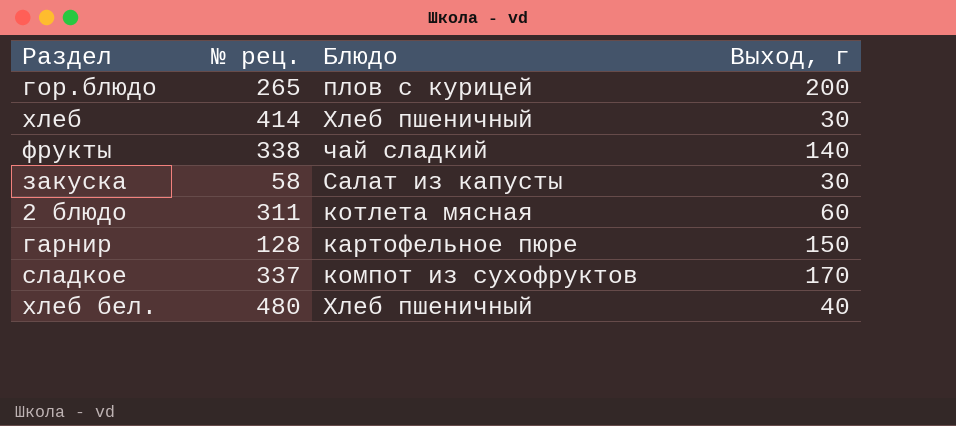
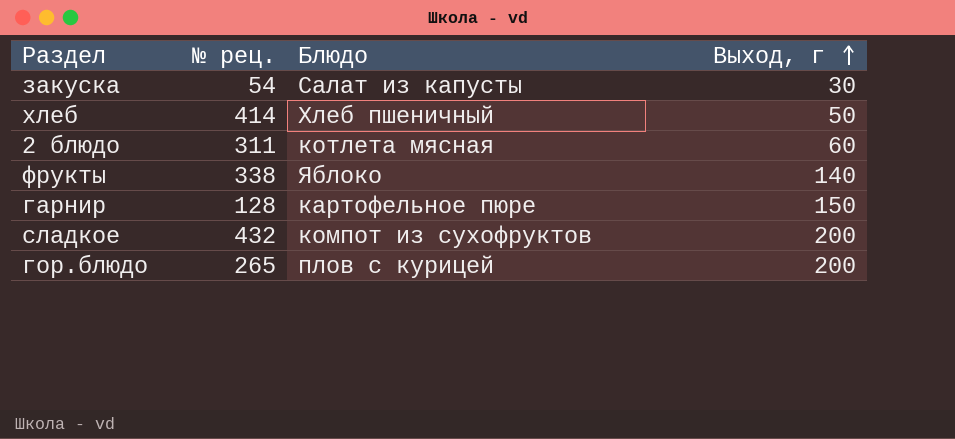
row order: none -> Выход, г ascending
row хлеб бел.: 480 | Хлеб пшеничный | 40 -> none
закуска | № рец.: 58 -> 54
хлеб | Выход, г: 30 -> 50
фрукты | Блюдо: чай сладкий -> Яблоко
сладкое | № рец.: 337 -> 432
сладкое | Выход, г: 170 -> 200

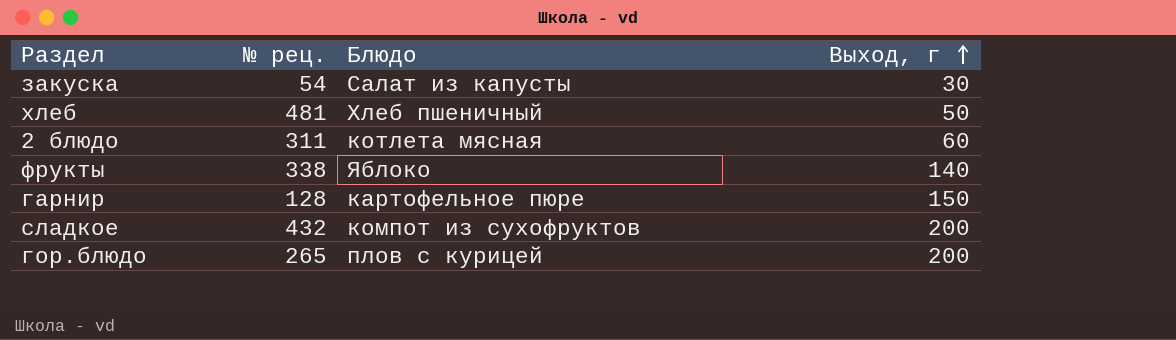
хлеб | № рец.: 414 -> 481

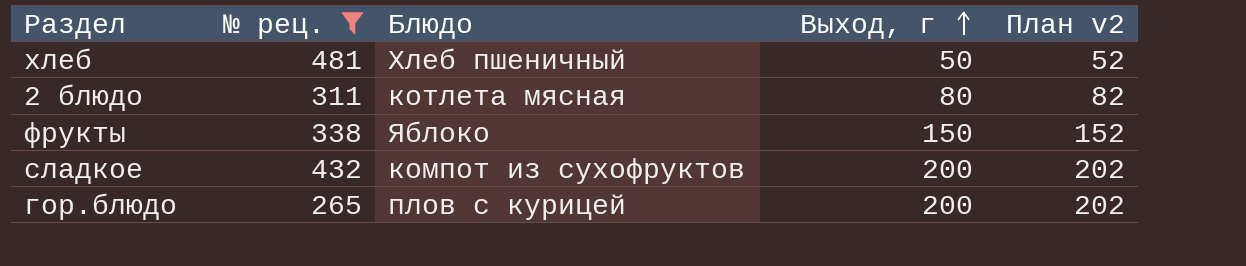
filter: none -> № рец. >= 265
column План v2 | formula: none -> [Выход, г] + 2
2 блюдо | Выход, г: 60 -> 80
фрукты | Выход, г: 140 -> 150

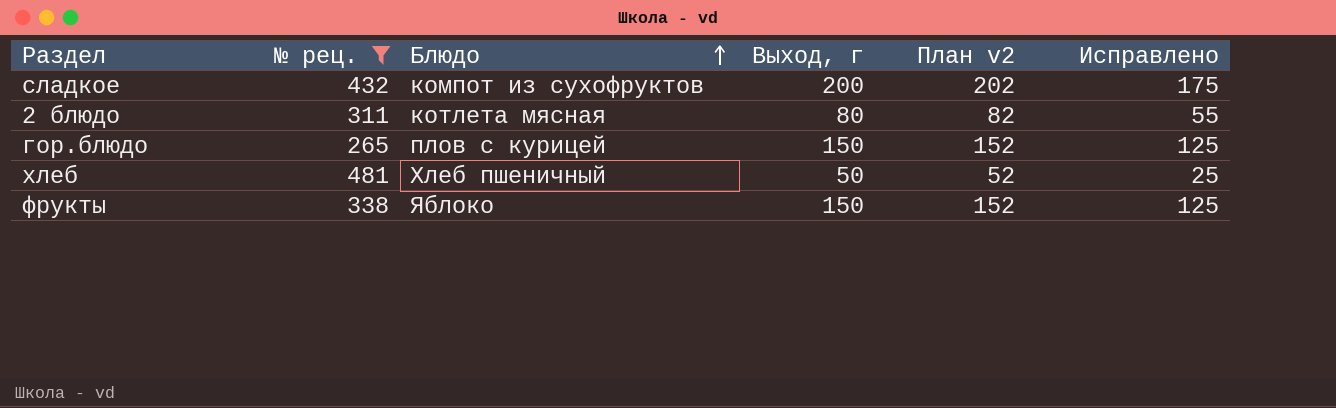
row order: Выход, г ascending -> Блюдо ascending
column Исправлено | formula: none -> [Выход, г] - 25
гор.блюдо | Выход, г: 200 -> 150
гор.блюдо | План v2: 202 -> 152

